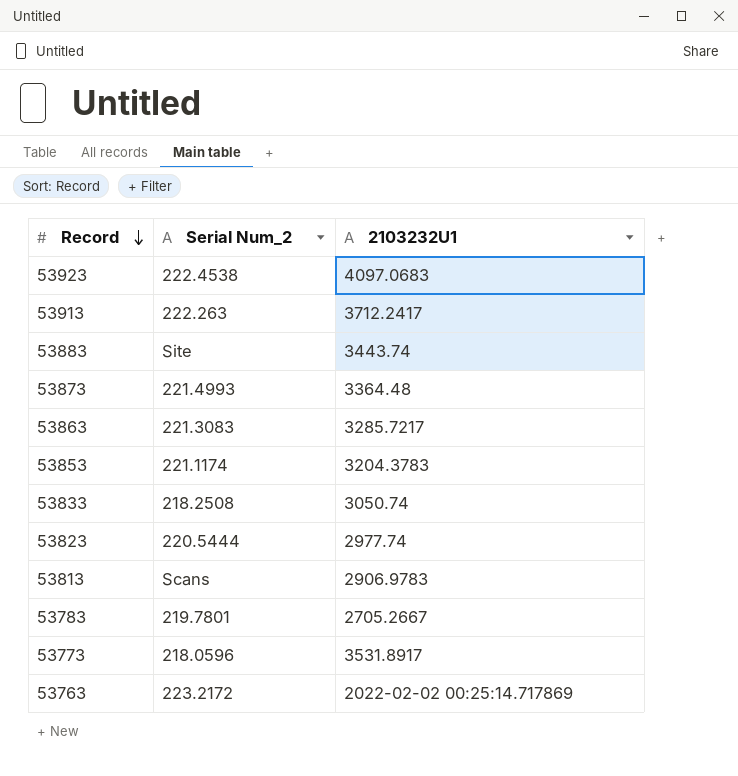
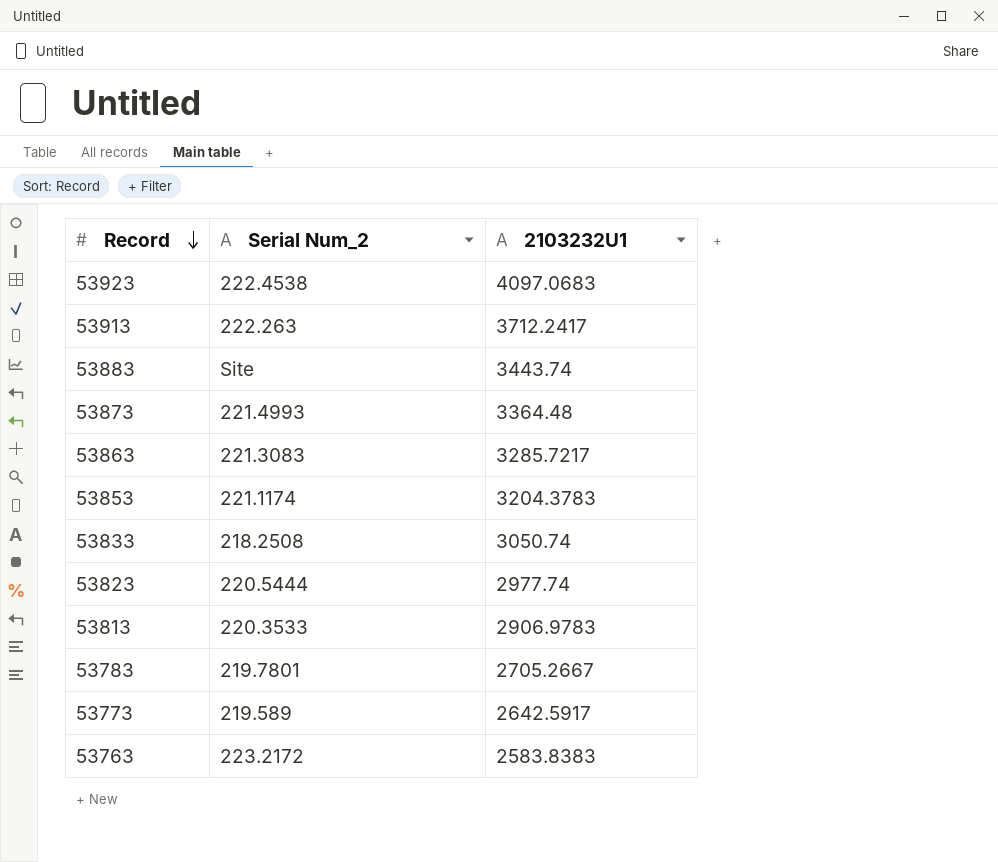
53813 | Serial Num_2: Scans -> 220.3533
53773 | Serial Num_2: 218.0596 -> 219.589
53773 | 2103232U1: 3531.8917 -> 2642.5917
53763 | 2103232U1: 2022-02-02 00:25:14.717869 -> 2583.8383

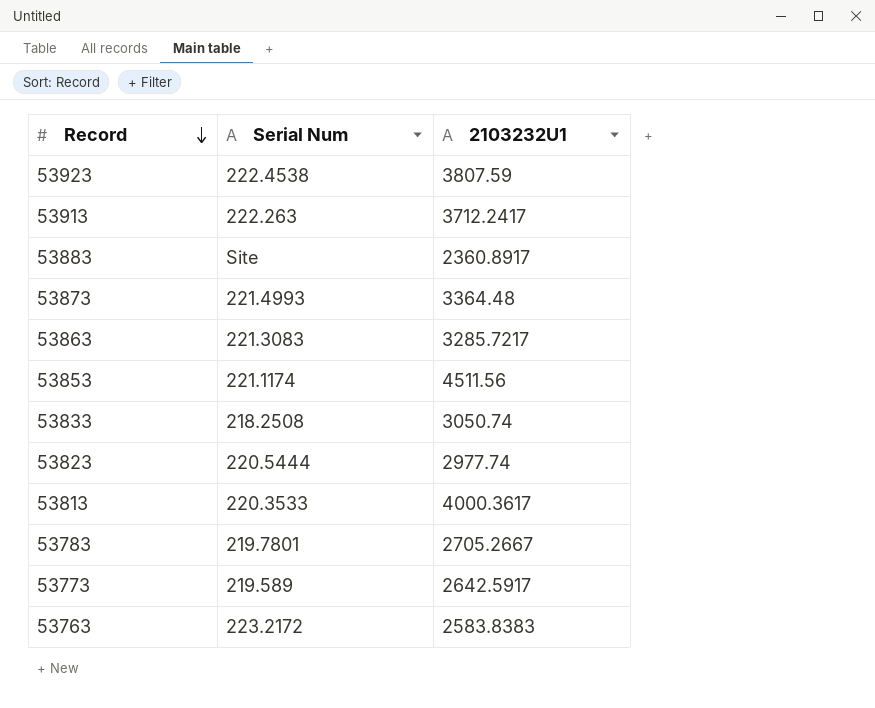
column name: Serial Num_2 -> Serial Num
53923 | 2103232U1: 4097.0683 -> 3807.59
53883 | 2103232U1: 3443.74 -> 2360.8917
53853 | 2103232U1: 3204.3783 -> 4511.56
53813 | 2103232U1: 2906.9783 -> 4000.3617

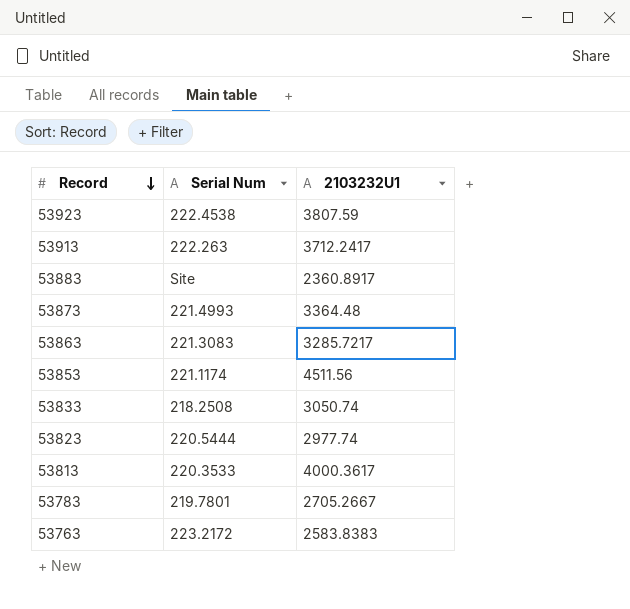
row 53773: 219.589 | 2642.5917 -> none

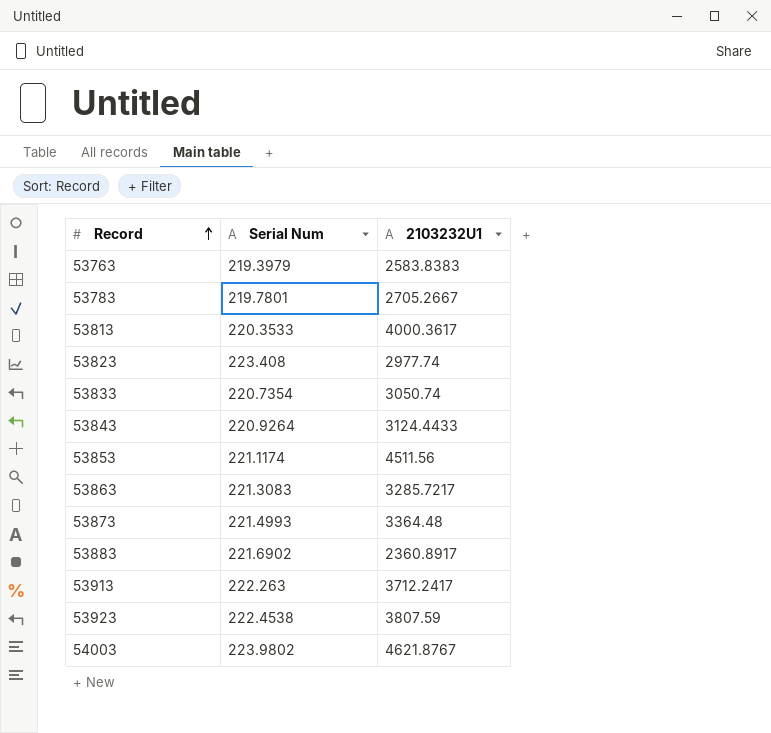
row order: Record descending -> Record ascending
53763 | Serial Num: 223.2172 -> 219.3979
53823 | Serial Num: 220.5444 -> 223.408
53833 | Serial Num: 218.2508 -> 220.7354
row 53843: none -> 220.9264 | 3124.4433
53883 | Serial Num: Site -> 221.6902
row 54003: none -> 223.9802 | 4621.8767

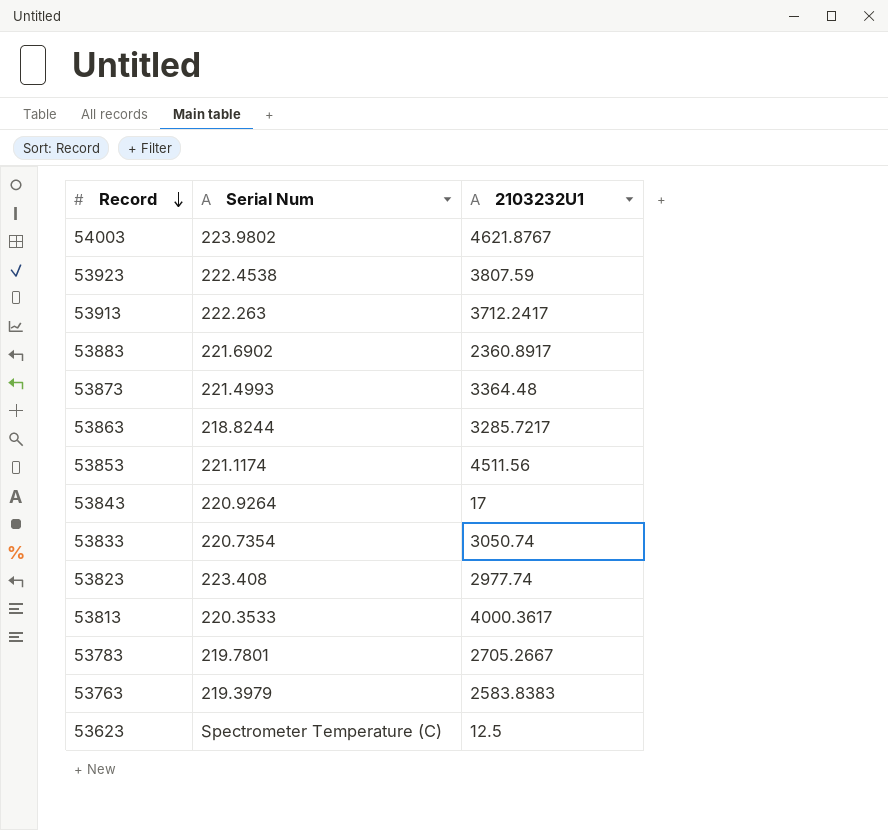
row order: Record ascending -> Record descending
53863 | Serial Num: 221.3083 -> 218.8244
53843 | 2103232U1: 3124.4433 -> 17
row 53623: none -> Spectrometer Temperature (C) | 12.5

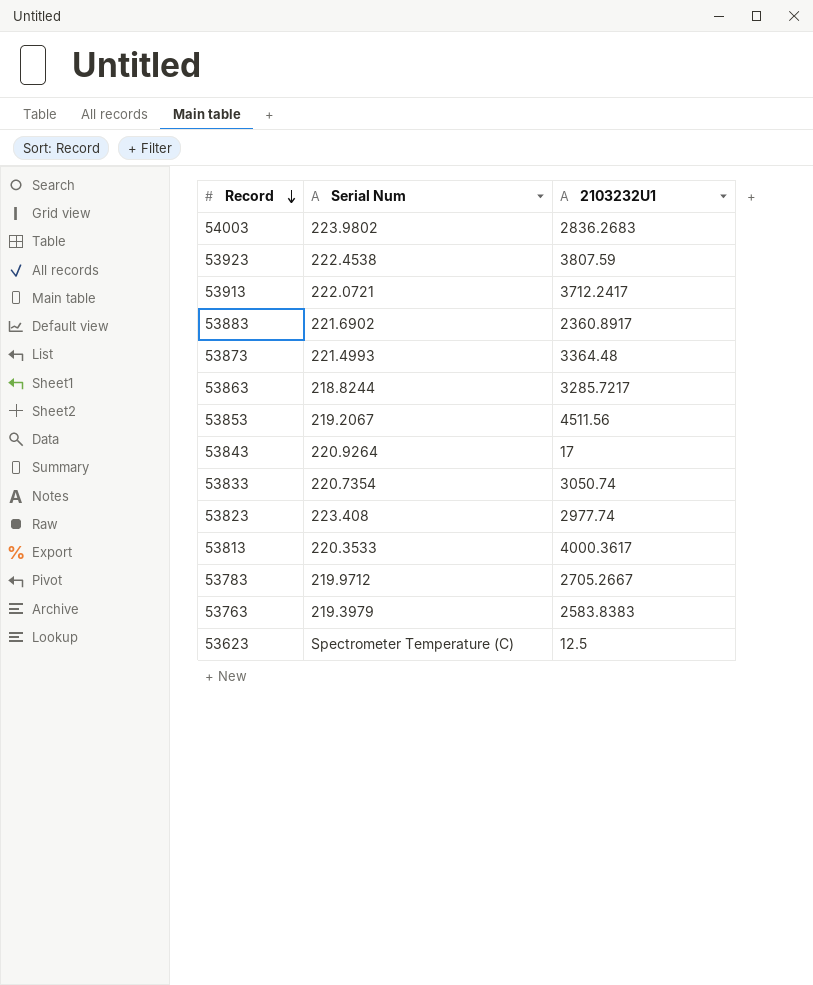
54003 | 2103232U1: 4621.8767 -> 2836.2683
53913 | Serial Num: 222.263 -> 222.0721
53853 | Serial Num: 221.1174 -> 219.2067
53783 | Serial Num: 219.7801 -> 219.9712

